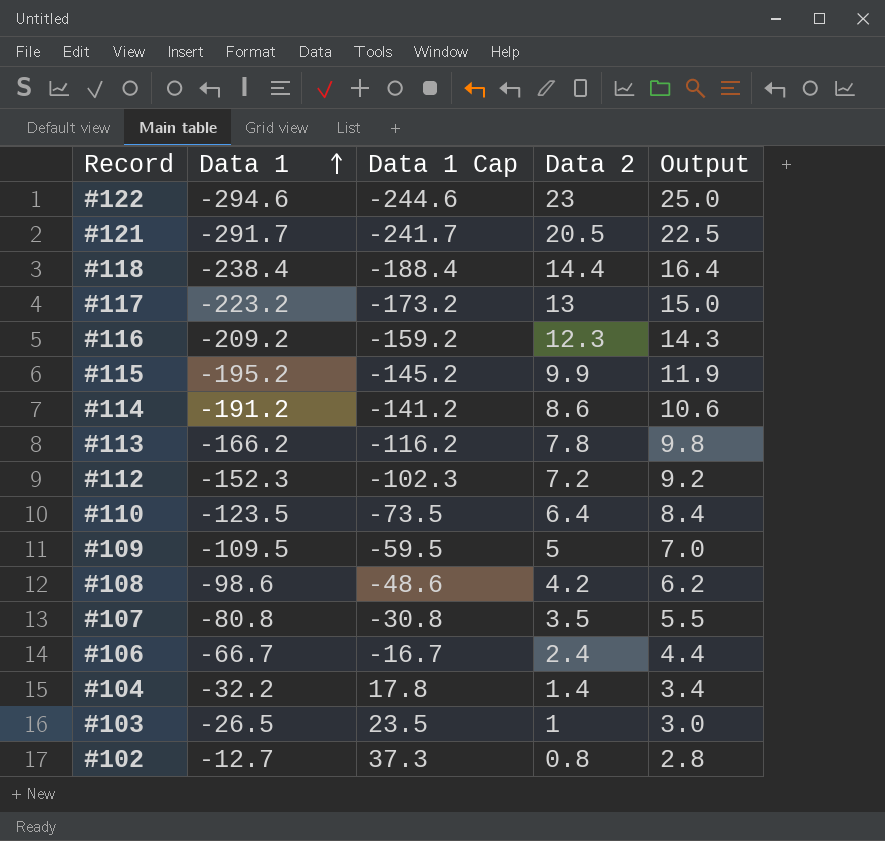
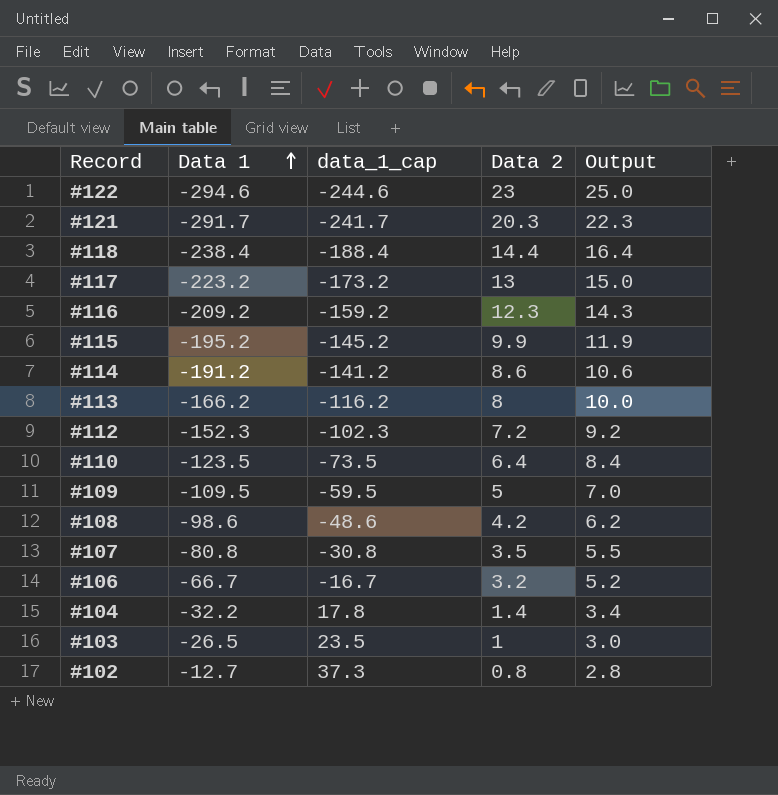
column name: Data 1 Cap -> data_1_cap
#121 | Data 2: 20.5 -> 20.3
#121 | Output: 22.5 -> 22.3
#113 | Data 2: 7.8 -> 8
#113 | Output: 9.8 -> 10.0
#106 | Data 2: 2.4 -> 3.2
#106 | Output: 4.4 -> 5.2

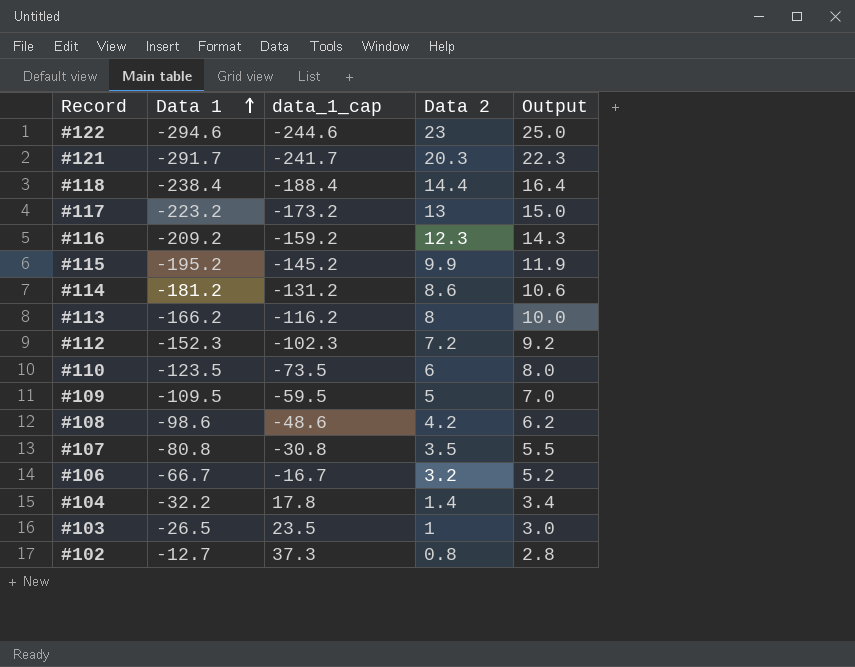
#114 | Data 1: -191.2 -> -181.2
#114 | data_1_cap: -141.2 -> -131.2
#110 | Data 2: 6.4 -> 6
#110 | Output: 8.4 -> 8.0

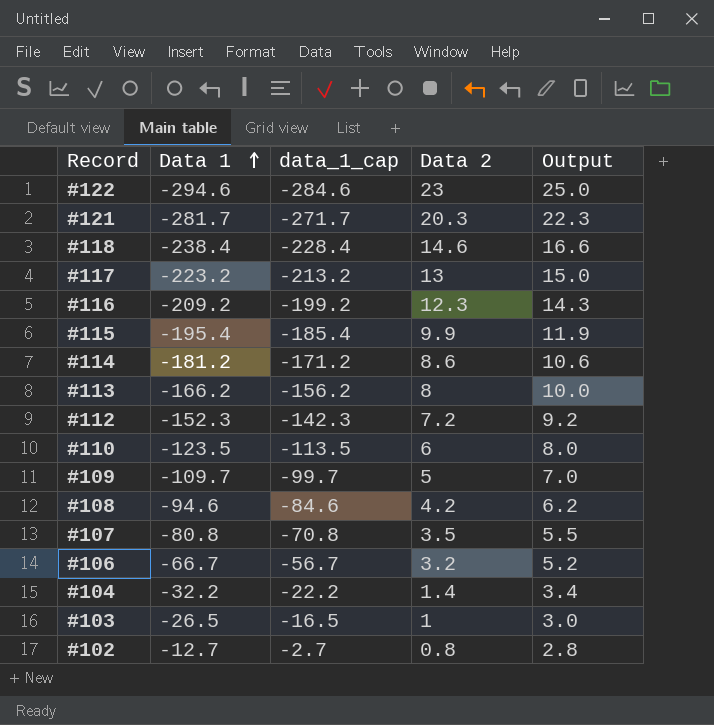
column data_1_cap | formula: [Data 1] + 50 -> [Data 1] + 10
#121 | Data 1: -291.7 -> -281.7
#118 | Data 2: 14.4 -> 14.6
#118 | Output: 16.4 -> 16.6
#115 | Data 1: -195.2 -> -195.4
#109 | Data 1: -109.5 -> -109.7
#108 | Data 1: -98.6 -> -94.6

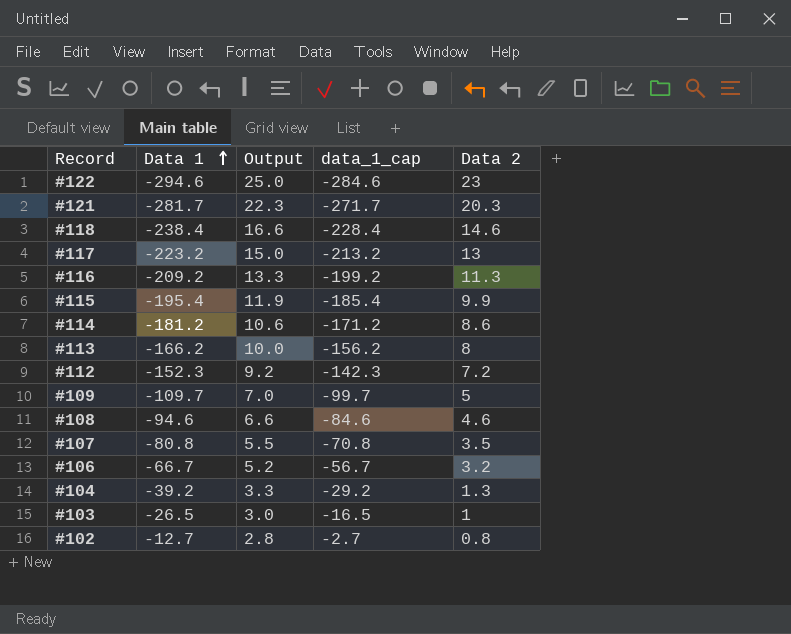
column Output | position: 5 -> 3
row #110: -123.5 | -113.5 | 6 | 8.0 -> none
#116 | Output: 14.3 -> 13.3
#116 | Data 2: 12.3 -> 11.3
#108 | Output: 6.2 -> 6.6
#108 | Data 2: 4.2 -> 4.6
#104 | Data 1: -32.2 -> -39.2
#104 | Output: 3.4 -> 3.3
#104 | data_1_cap: -22.2 -> -29.2
#104 | Data 2: 1.4 -> 1.3

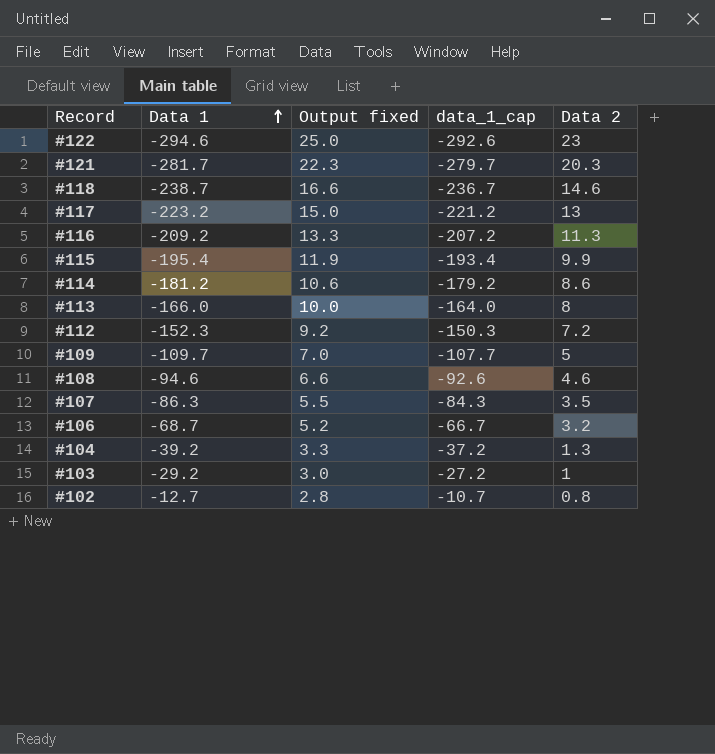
column name: Output -> Output fixed
column data_1_cap | formula: [Data 1] + 10 -> [Data 1] + 2
#118 | Data 1: -238.4 -> -238.7
#113 | Data 1: -166.2 -> -166.0
#107 | Data 1: -80.8 -> -86.3
#106 | Data 1: -66.7 -> -68.7
#103 | Data 1: -26.5 -> -29.2

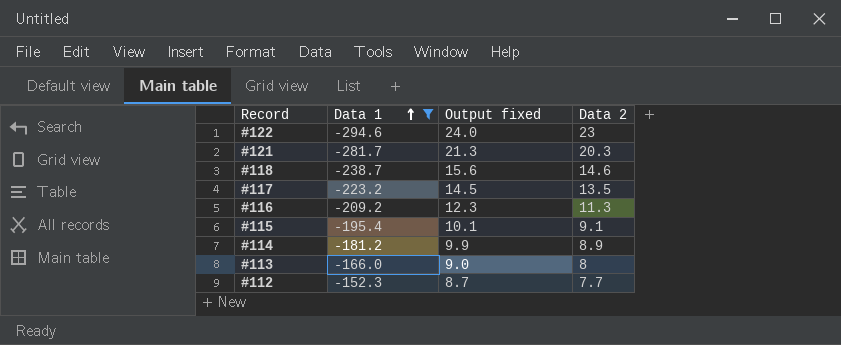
filter: none -> Data 1 <= -152.3
column data_1_cap | formula: [Data 1] + 2 -> none
column Output fixed | formula: [Data 2] + 2 -> [Data 2] + 1
#117 | Data 2: 13 -> 13.5
#115 | Data 2: 9.9 -> 9.1
#114 | Data 2: 8.6 -> 8.9
#112 | Data 2: 7.2 -> 7.7

